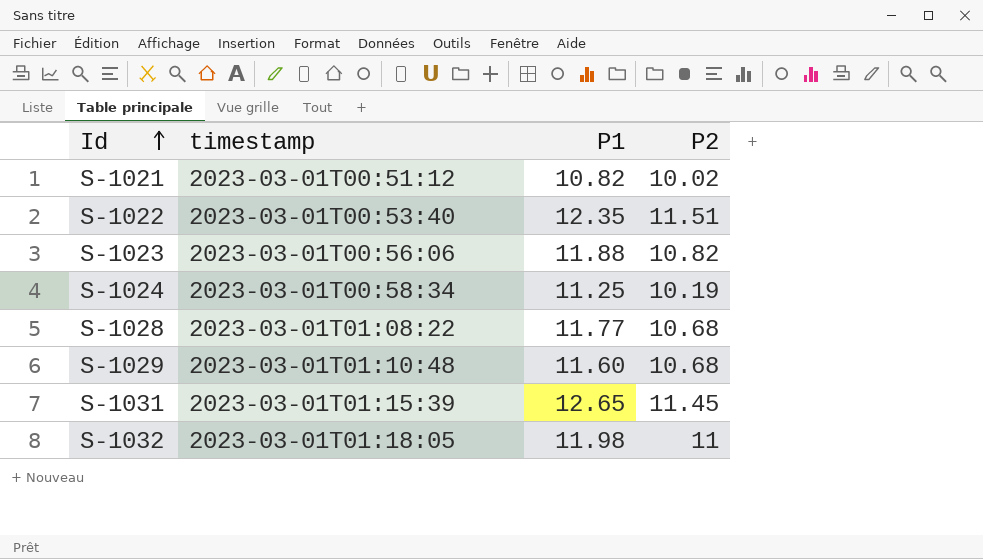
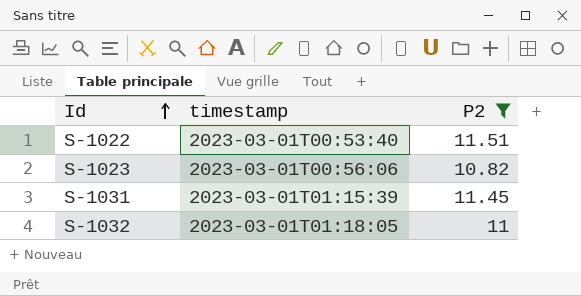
filter: none -> P2 >= 10.82
column P1 | position: 3 -> none

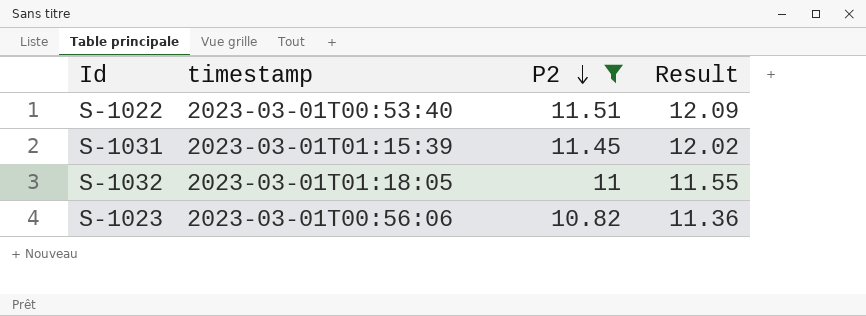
row order: Id ascending -> P2 descending
column Result | formula: none -> [P2] * 1.05

